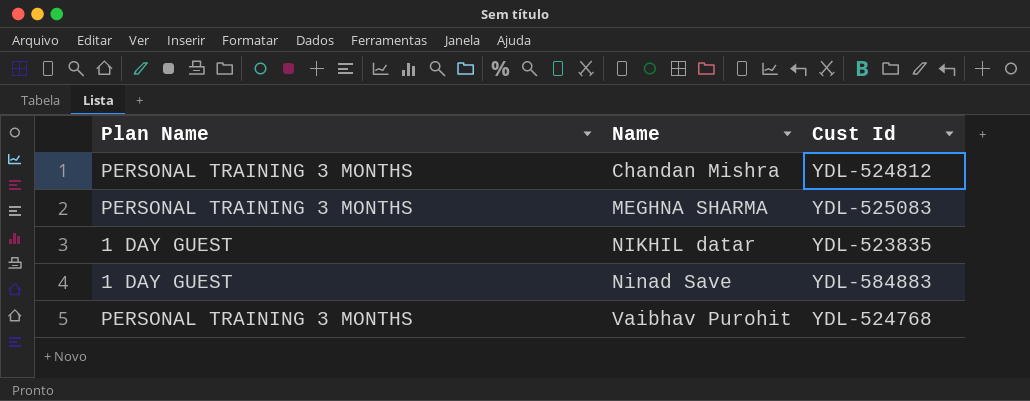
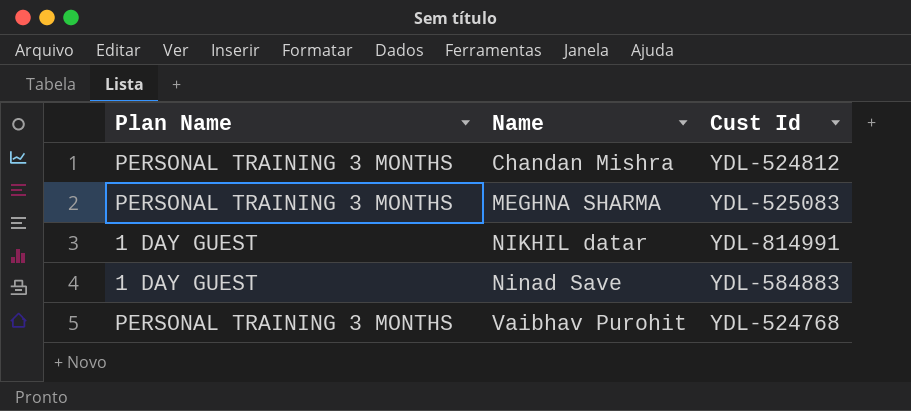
NIKHIL datar | Cust Id: YDL-523835 -> YDL-814991

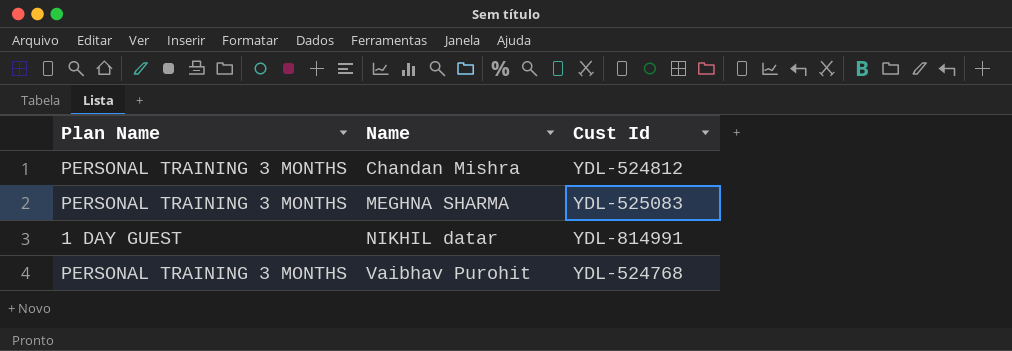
row Ninad Save: 1 DAY GUEST | YDL-584883 -> none

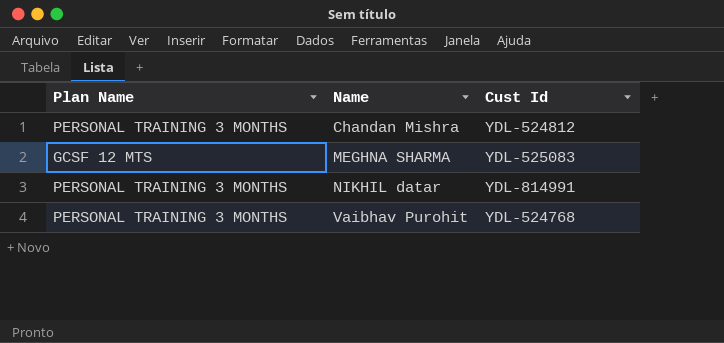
MEGHNA SHARMA | Plan Name: PERSONAL TRAINING 3 MONTHS -> GCSF 12 MTS
NIKHIL datar | Plan Name: 1 DAY GUEST -> PERSONAL TRAINING 3 MONTHS

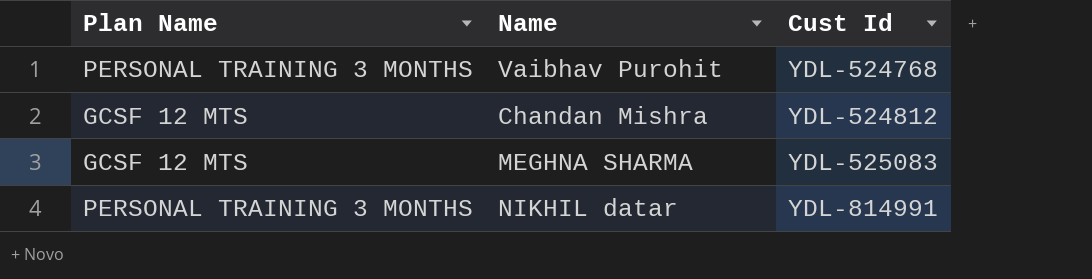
row order: Name ascending -> Cust Id ascending
Chandan Mishra | Plan Name: PERSONAL TRAINING 3 MONTHS -> GCSF 12 MTS

